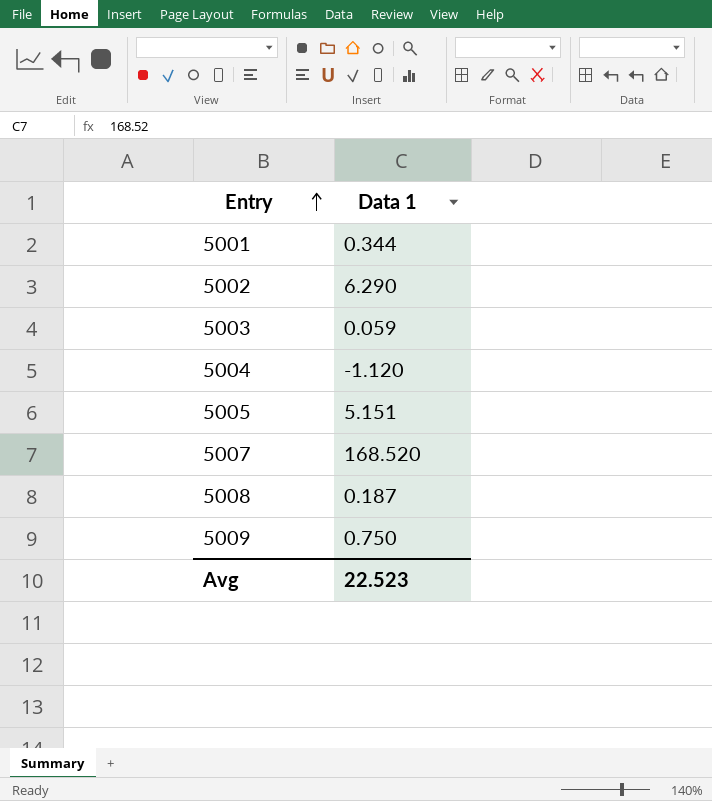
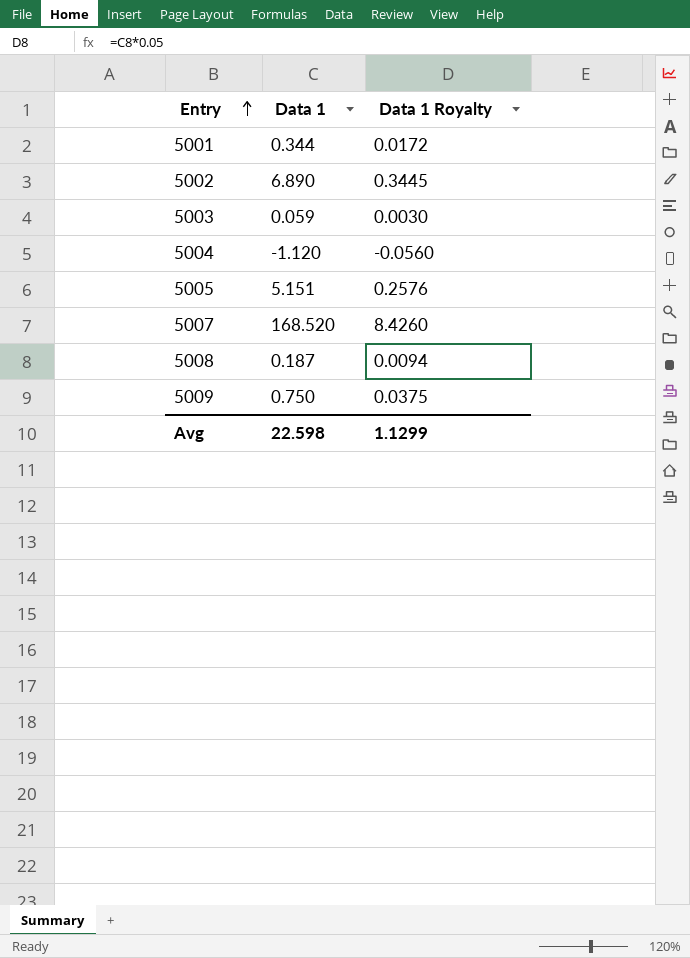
column Data 1 Royalty | formula: none -> [Data 1] * 0.05
5002 | Data 1: 6.290 -> 6.890
Avg | Data 1: 22.523 -> 22.598

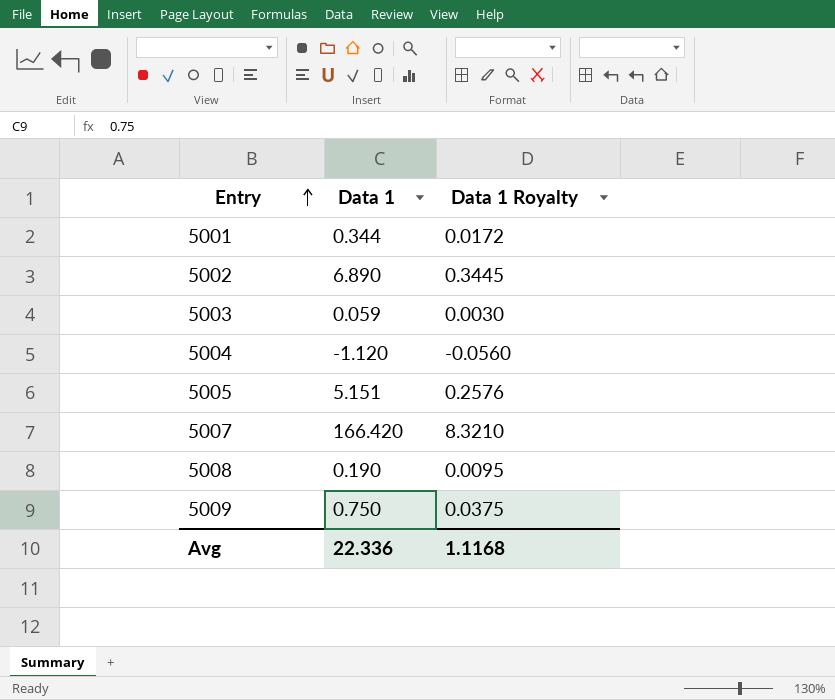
5007 | Data 1: 168.520 -> 166.420
5007 | Data 1 Royalty: 8.4260 -> 8.3210
5008 | Data 1: 0.187 -> 0.190
5008 | Data 1 Royalty: 0.0094 -> 0.0095
Avg | Data 1: 22.598 -> 22.336
Avg | Data 1 Royalty: 1.1299 -> 1.1168

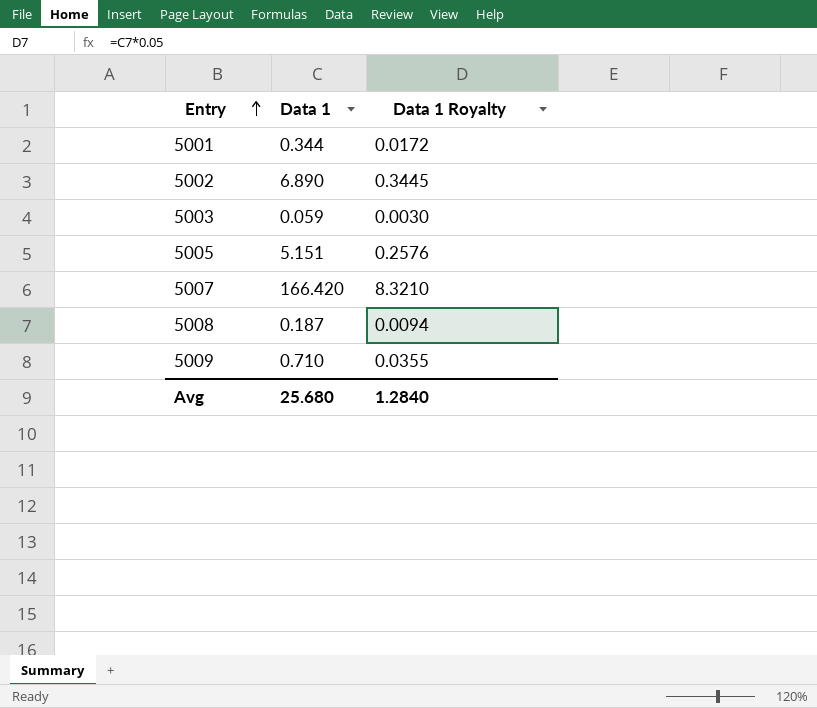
row 5004: -1.120 | -0.0560 -> none
5008 | Data 1: 0.190 -> 0.187
5008 | Data 1 Royalty: 0.0095 -> 0.0094
5009 | Data 1: 0.750 -> 0.710
5009 | Data 1 Royalty: 0.0375 -> 0.0355
Avg | Data 1: 22.336 -> 25.680
Avg | Data 1 Royalty: 1.1168 -> 1.2840

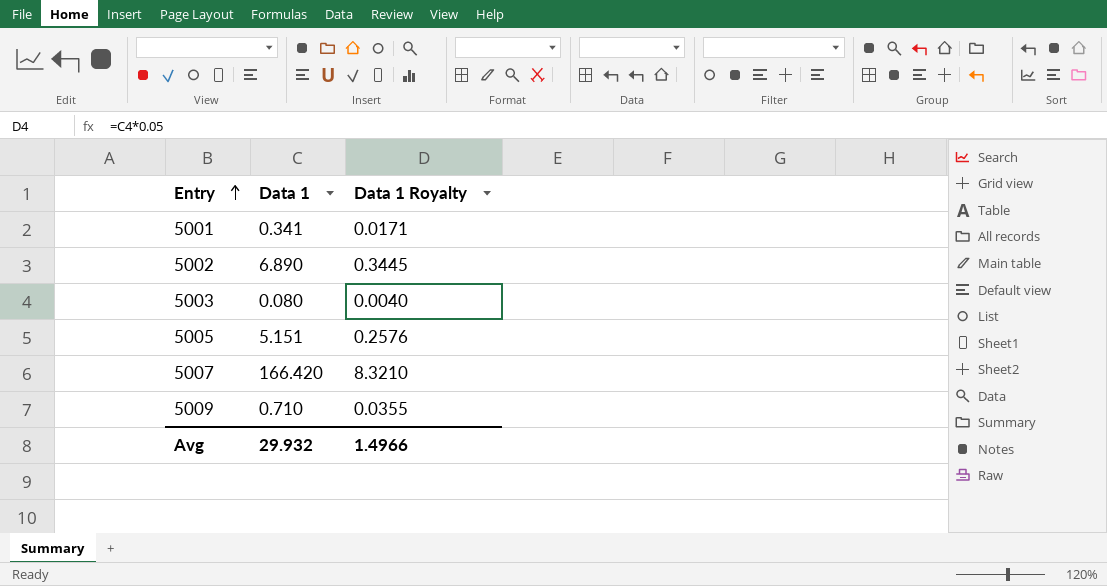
row 5008: 0.187 | 0.0094 -> none
5001 | Data 1: 0.344 -> 0.341
5001 | Data 1 Royalty: 0.0172 -> 0.0171
5003 | Data 1: 0.059 -> 0.080
5003 | Data 1 Royalty: 0.0030 -> 0.0040
Avg | Data 1: 25.680 -> 29.932
Avg | Data 1 Royalty: 1.2840 -> 1.4966

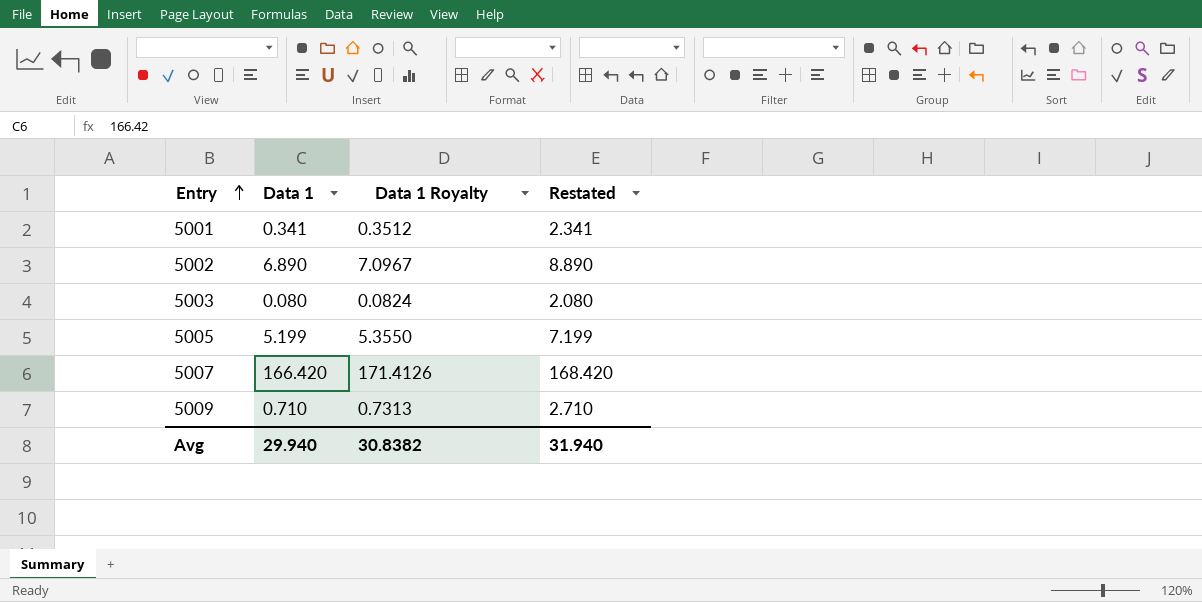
column Data 1 Royalty | formula: [Data 1] * 0.05 -> [Data 1] * 1.03
column Restated | formula: none -> [Data 1] + 2
5005 | Data 1: 5.151 -> 5.199
Avg | Data 1: 29.932 -> 29.940
Avg | Data 1 Royalty: 1.4966 -> 30.8382

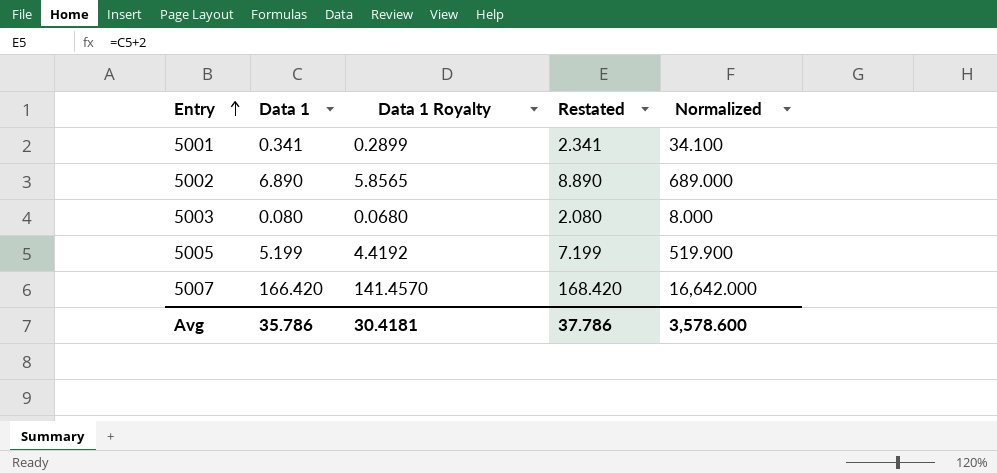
column Data 1 Royalty | formula: [Data 1] * 1.03 -> [Data 1] * 0.85
column Normalized | formula: none -> [Data 1] * 100
row 5009: 0.710 | 0.7313 | 2.710 -> none
Avg | Data 1: 29.940 -> 35.786
Avg | Data 1 Royalty: 30.8382 -> 30.4181
Avg | Restated: 31.940 -> 37.786

